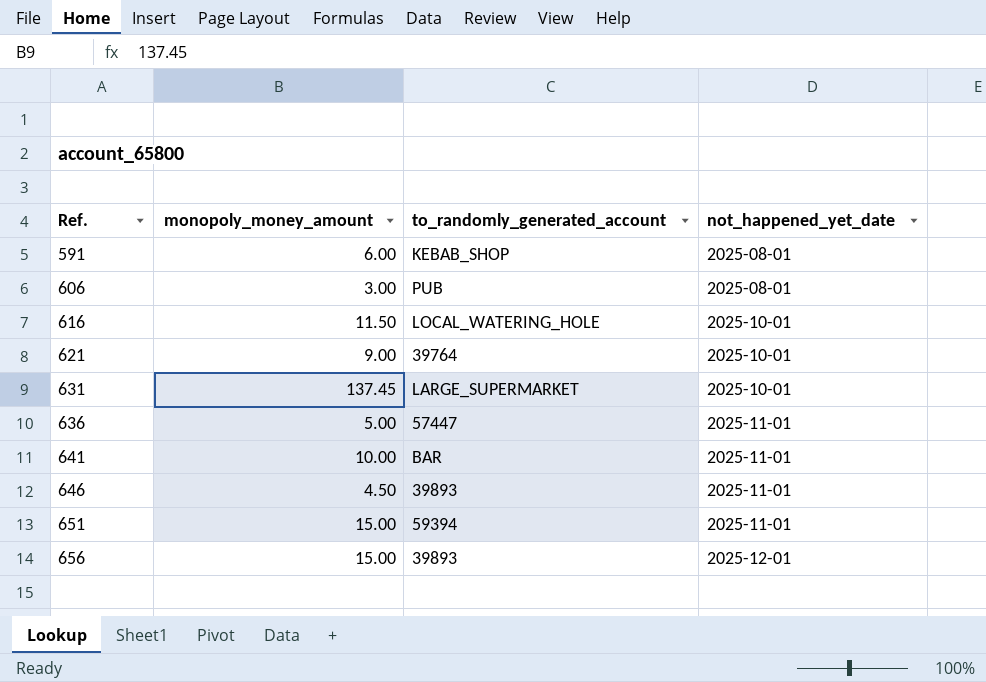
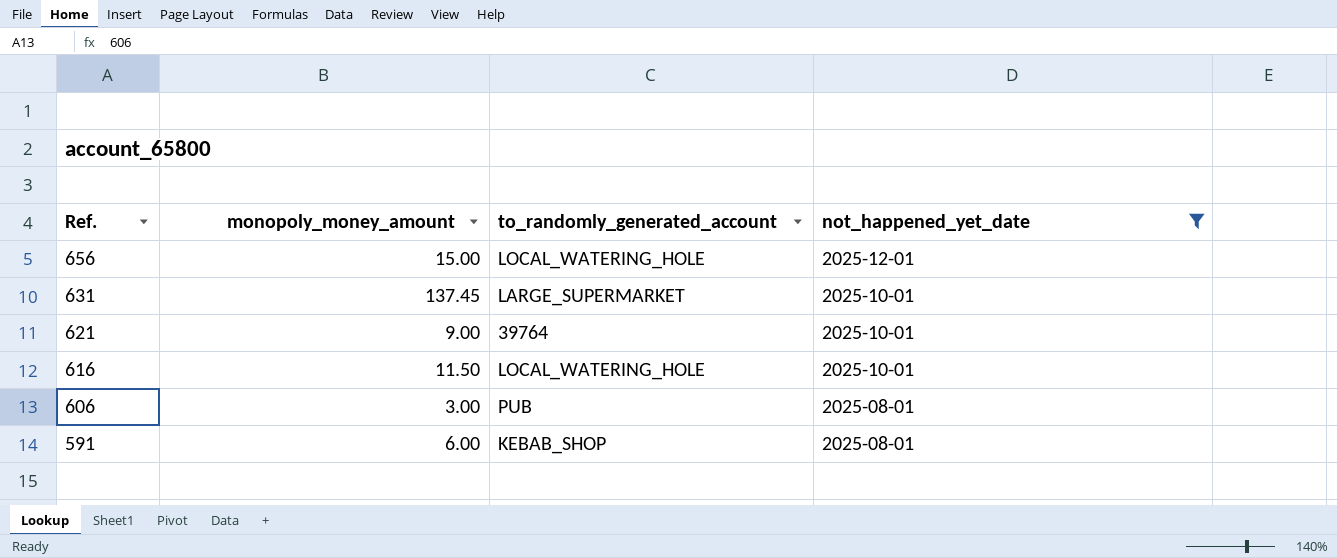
filter: none -> not_happened_yet_date != 2025-11-01
row order: Ref. ascending -> Ref. descending
656 | to_randomly_generated_account: 39893 -> LOCAL_WATERING_HOLE

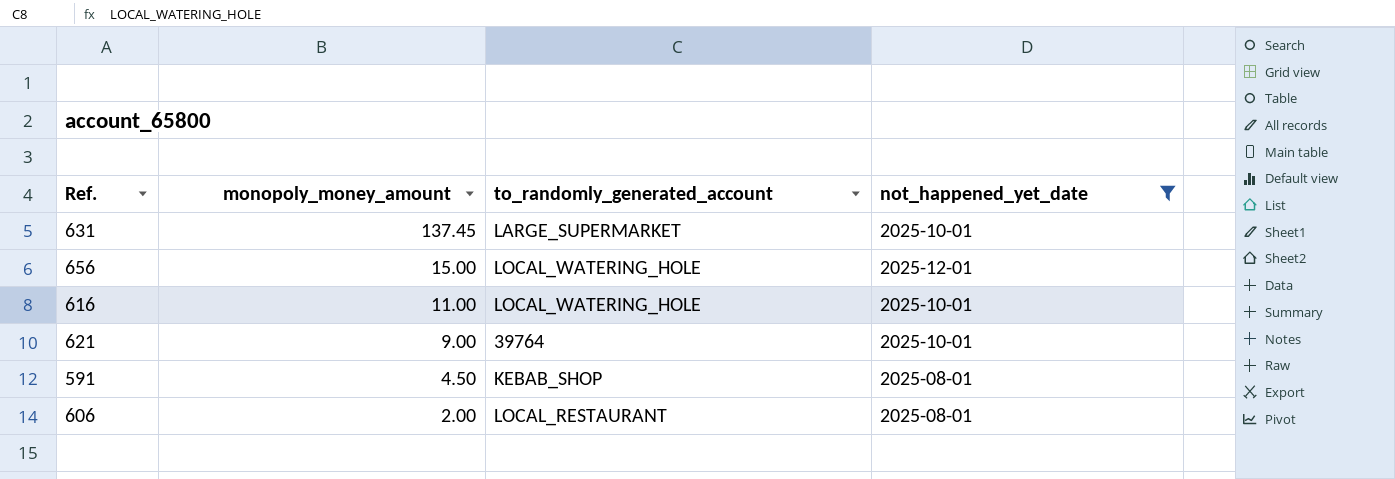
row order: Ref. descending -> monopoly_money_amount descending
616 | monopoly_money_amount: 11.50 -> 11.00
591 | monopoly_money_amount: 6.00 -> 4.50
606 | monopoly_money_amount: 3.00 -> 2.00
606 | to_randomly_generated_account: PUB -> LOCAL_RESTAURANT

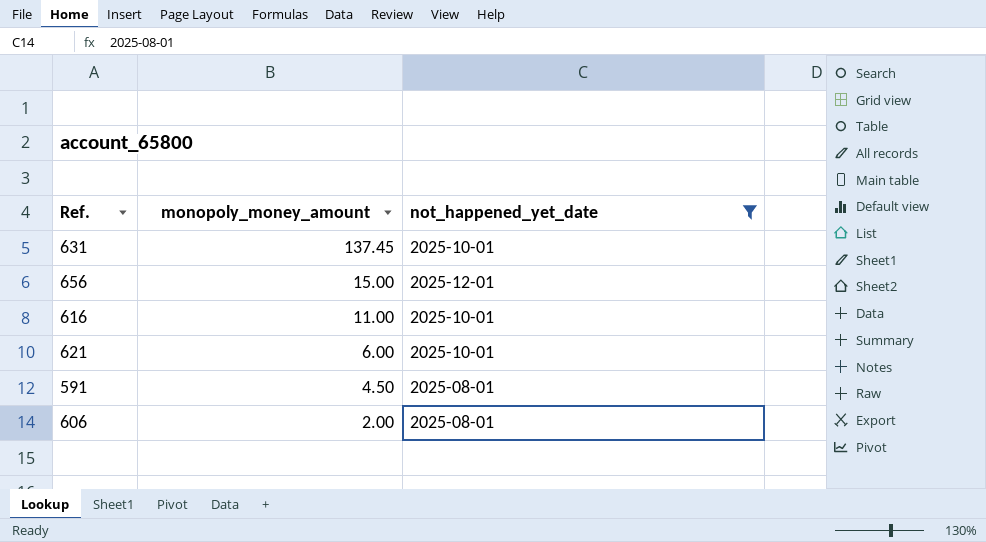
column to_randomly_generated_account | position: 3 -> none
621 | monopoly_money_amount: 9.00 -> 6.00

